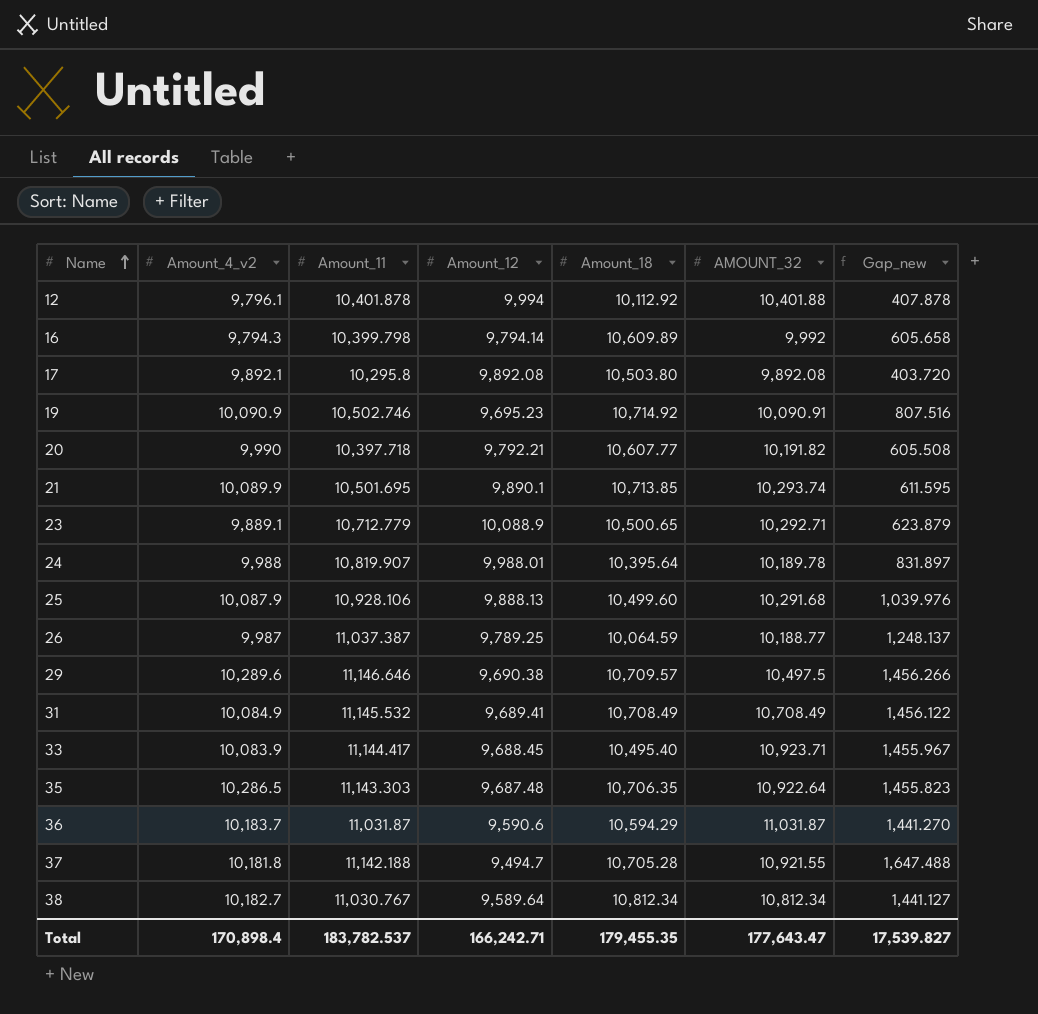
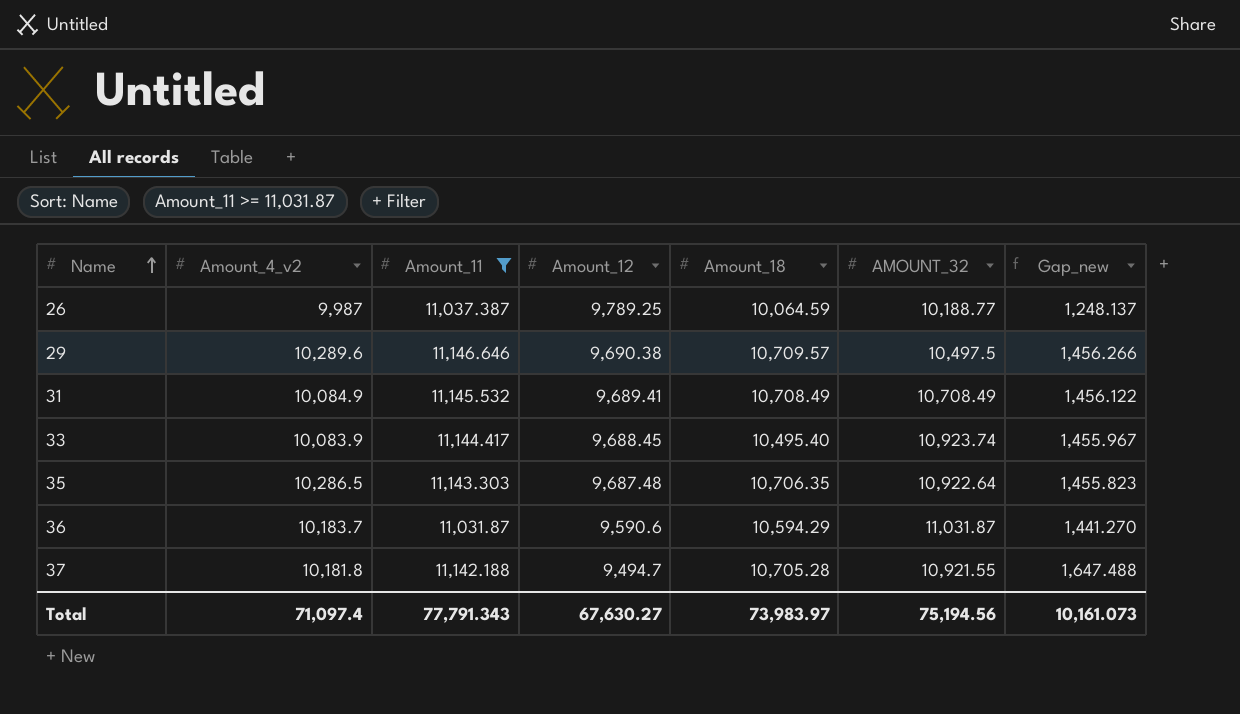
filter: none -> Amount_11 >= 11,031.87
33 | AMOUNT_32: 10,923.71 -> 10,923.74
Total | Amount_4_v2: 170,898.4 -> 71,097.4
Total | Amount_11: 183,782.537 -> 77,791.343
Total | Amount_12: 166,242.71 -> 67,630.27
Total | Amount_18: 179,455.35 -> 73,983.97
Total | AMOUNT_32: 177,643.47 -> 75,194.56
Total | Gap_new: 17,539.827 -> 10,161.073

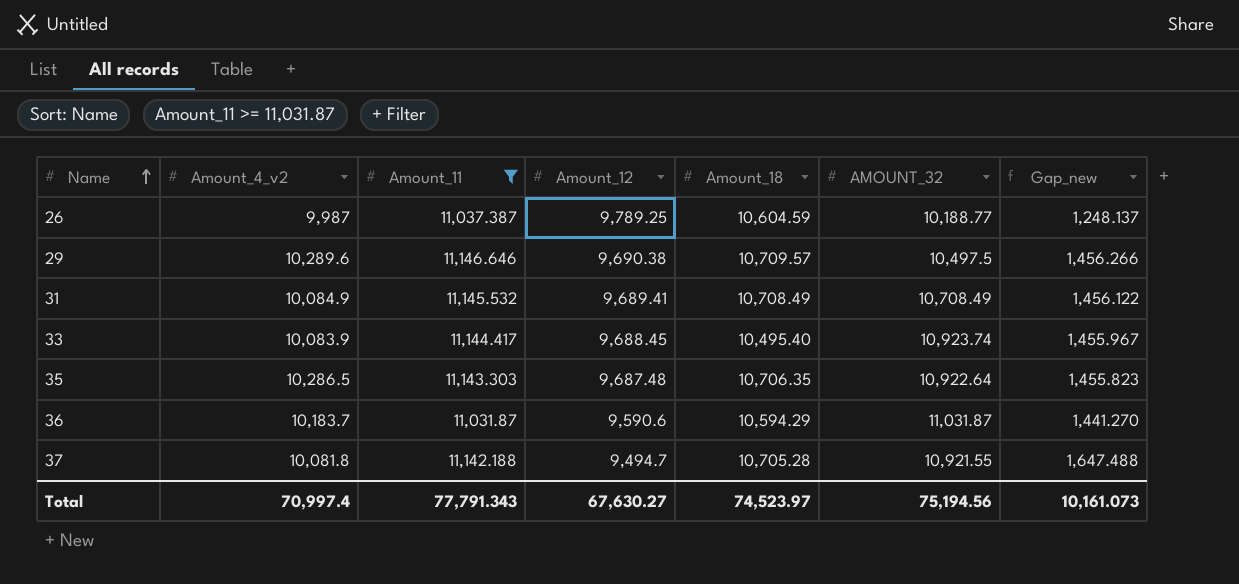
26 | Amount_18: 10,064.59 -> 10,604.59
37 | Amount_4_v2: 10,181.8 -> 10,081.8
Total | Amount_4_v2: 71,097.4 -> 70,997.4
Total | Amount_18: 73,983.97 -> 74,523.97

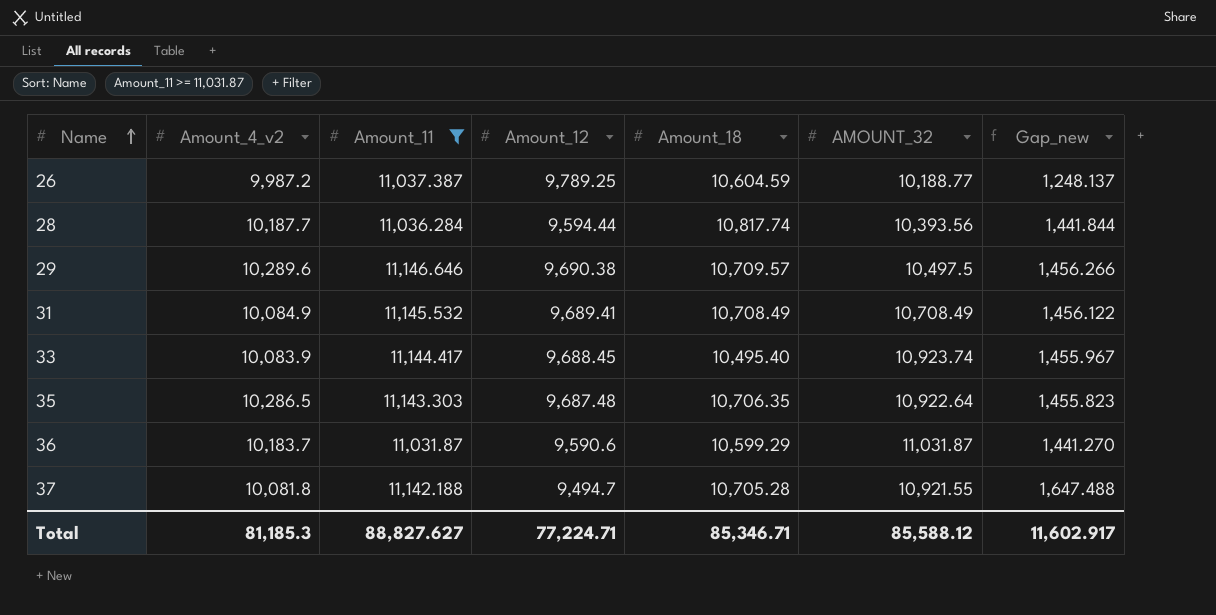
26 | Amount_4_v2: 9,987 -> 9,987.2
row 28: none -> 10,187.7 | 11,036.284 | 9,594.44 | 10,817.74 | 10,393.56 | 1,441.844
36 | Amount_18: 10,594.29 -> 10,599.29
Total | Amount_4_v2: 70,997.4 -> 81,185.3
Total | Amount_11: 77,791.343 -> 88,827.627
Total | Amount_12: 67,630.27 -> 77,224.71
Total | Amount_18: 74,523.97 -> 85,346.71
Total | AMOUNT_32: 75,194.56 -> 85,588.12
Total | Gap_new: 10,161.073 -> 11,602.917

